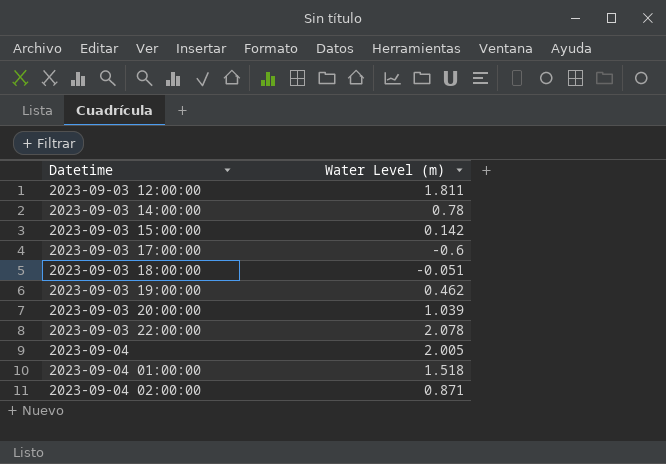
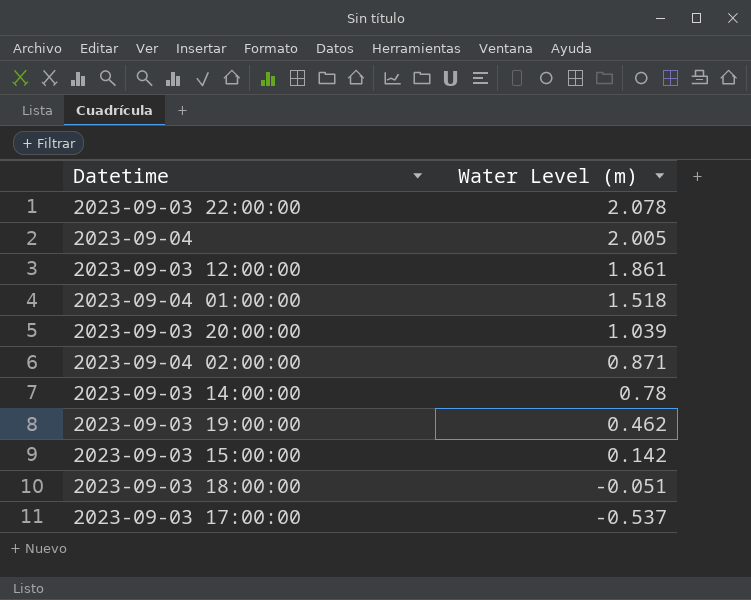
row order: Datetime ascending -> Water Level (m) descending
2023-09-03 12:00:00 | Water Level (m): 1.811 -> 1.861
2023-09-03 17:00:00 | Water Level (m): -0.6 -> -0.537

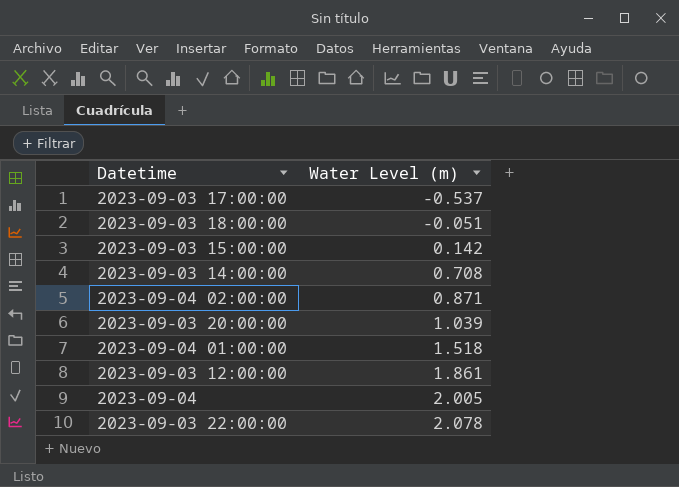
row order: Water Level (m) descending -> Water Level (m) ascending
row 2023-09-03 19:00:00: 0.462 -> none
2023-09-03 14:00:00 | Water Level (m): 0.78 -> 0.708

